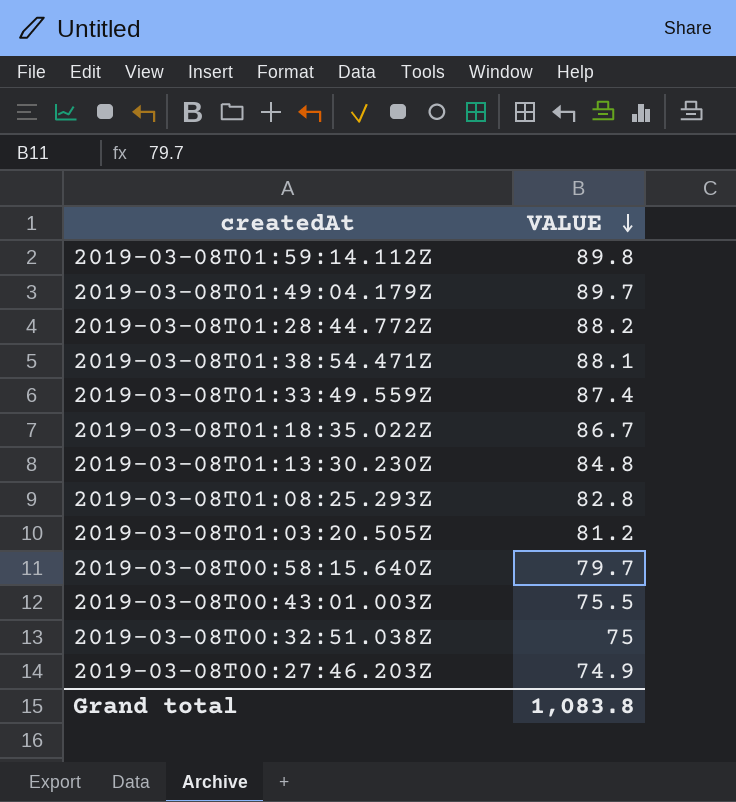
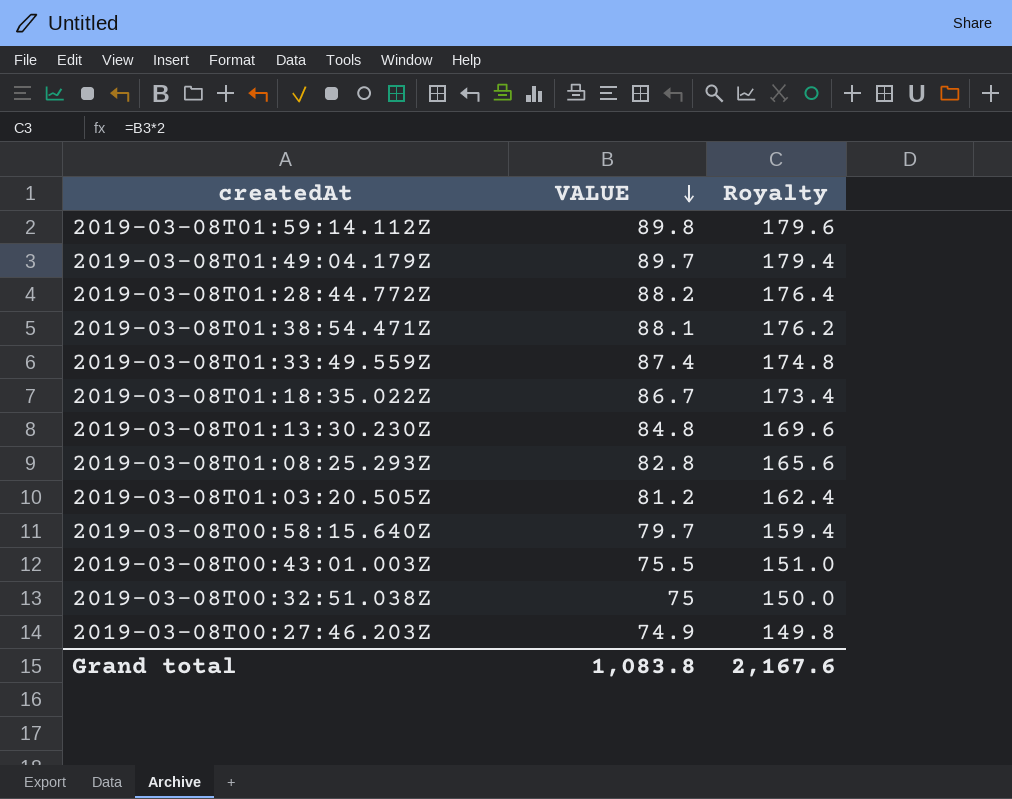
column Royalty | formula: none -> [VALUE] * 2

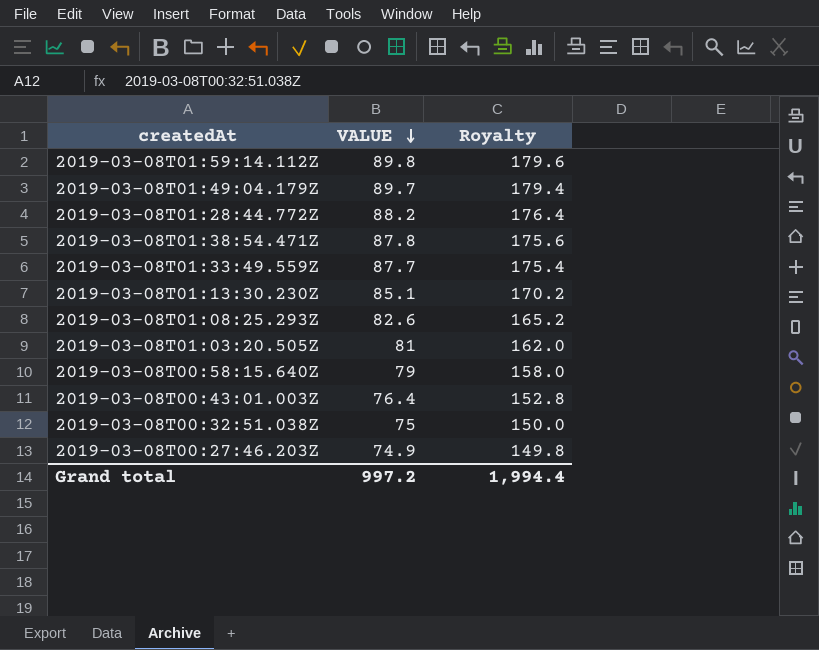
row 2019-03-08T01:18:35.022Z: 86.7 | 173.4 -> none
2019-03-08T01:38:54.471Z | VALUE: 88.1 -> 87.8
2019-03-08T01:38:54.471Z | Royalty: 176.2 -> 175.6
2019-03-08T01:33:49.559Z | VALUE: 87.4 -> 87.7
2019-03-08T01:33:49.559Z | Royalty: 174.8 -> 175.4
2019-03-08T01:13:30.230Z | VALUE: 84.8 -> 85.1
2019-03-08T01:13:30.230Z | Royalty: 169.6 -> 170.2
2019-03-08T01:08:25.293Z | VALUE: 82.8 -> 82.6
2019-03-08T01:08:25.293Z | Royalty: 165.6 -> 165.2
2019-03-08T01:03:20.505Z | VALUE: 81.2 -> 81
2019-03-08T01:03:20.505Z | Royalty: 162.4 -> 162.0
2019-03-08T00:58:15.640Z | VALUE: 79.7 -> 79
2019-03-08T00:58:15.640Z | Royalty: 159.4 -> 158.0
2019-03-08T00:43:01.003Z | VALUE: 75.5 -> 76.4
2019-03-08T00:43:01.003Z | Royalty: 151.0 -> 152.8
Grand total | VALUE: 1,083.8 -> 997.2
Grand total | Royalty: 2,167.6 -> 1,994.4

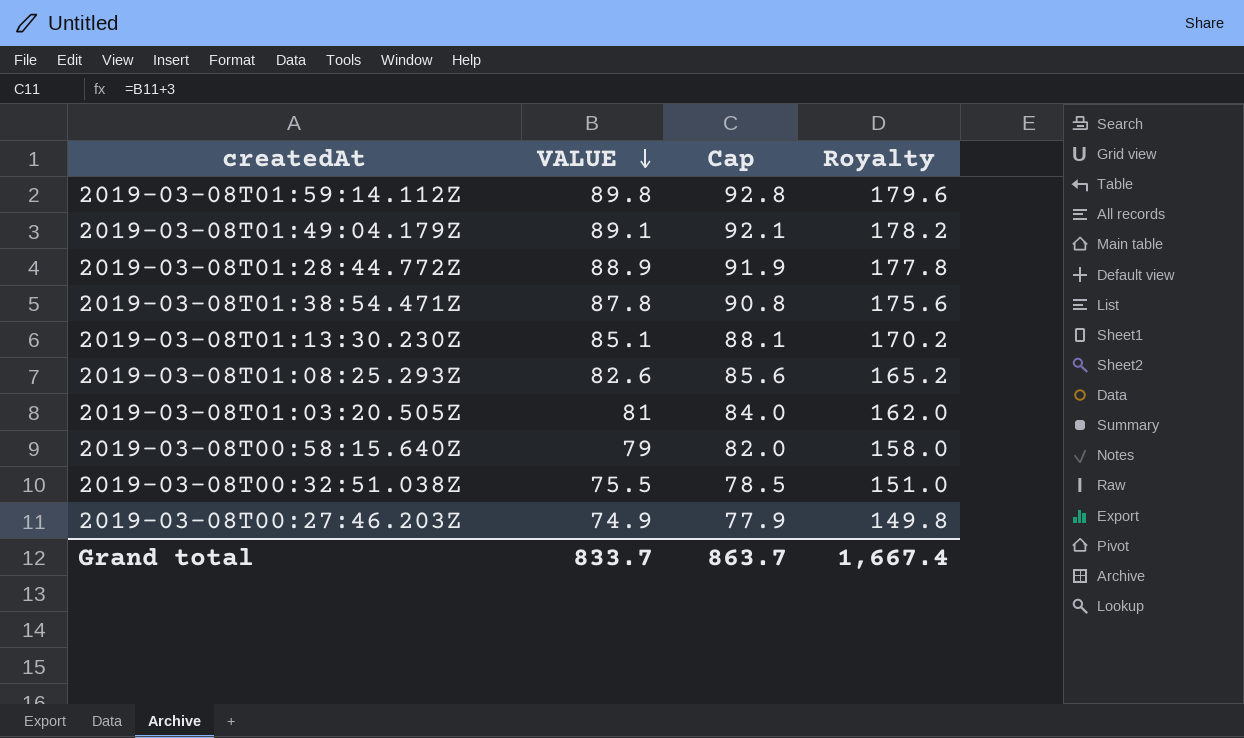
column Cap | formula: none -> [VALUE] + 3
row 2019-03-08T01:33:49.559Z: 87.7 | 175.4 -> none
row 2019-03-08T00:43:01.003Z: 76.4 | 152.8 -> none
2019-03-08T01:49:04.179Z | VALUE: 89.7 -> 89.1
2019-03-08T01:49:04.179Z | Royalty: 179.4 -> 178.2
2019-03-08T01:28:44.772Z | VALUE: 88.2 -> 88.9
2019-03-08T01:28:44.772Z | Royalty: 176.4 -> 177.8
2019-03-08T00:32:51.038Z | VALUE: 75 -> 75.5
2019-03-08T00:32:51.038Z | Royalty: 150.0 -> 151.0
Grand total | VALUE: 997.2 -> 833.7
Grand total | Royalty: 1,994.4 -> 1,667.4

